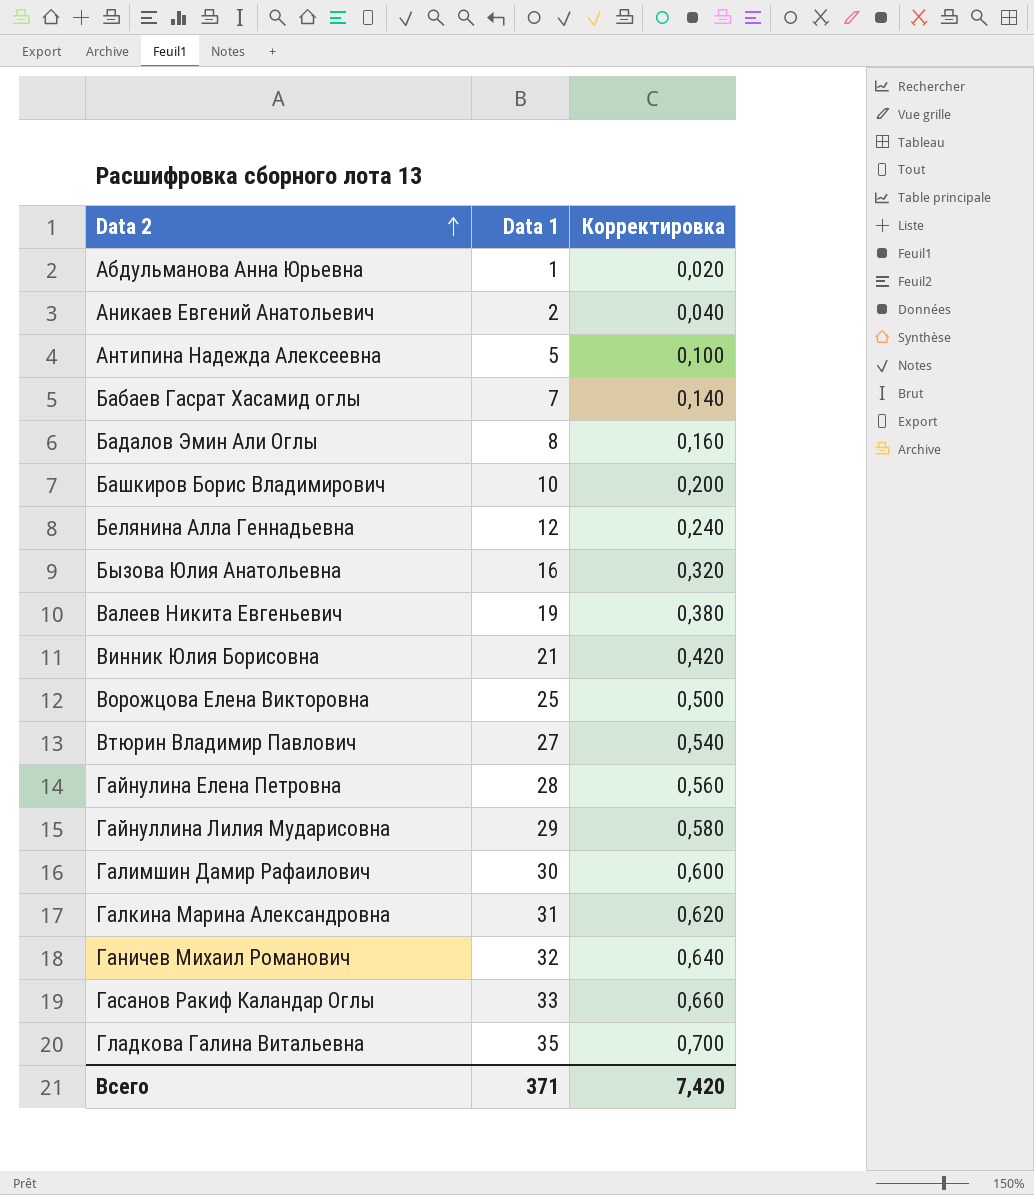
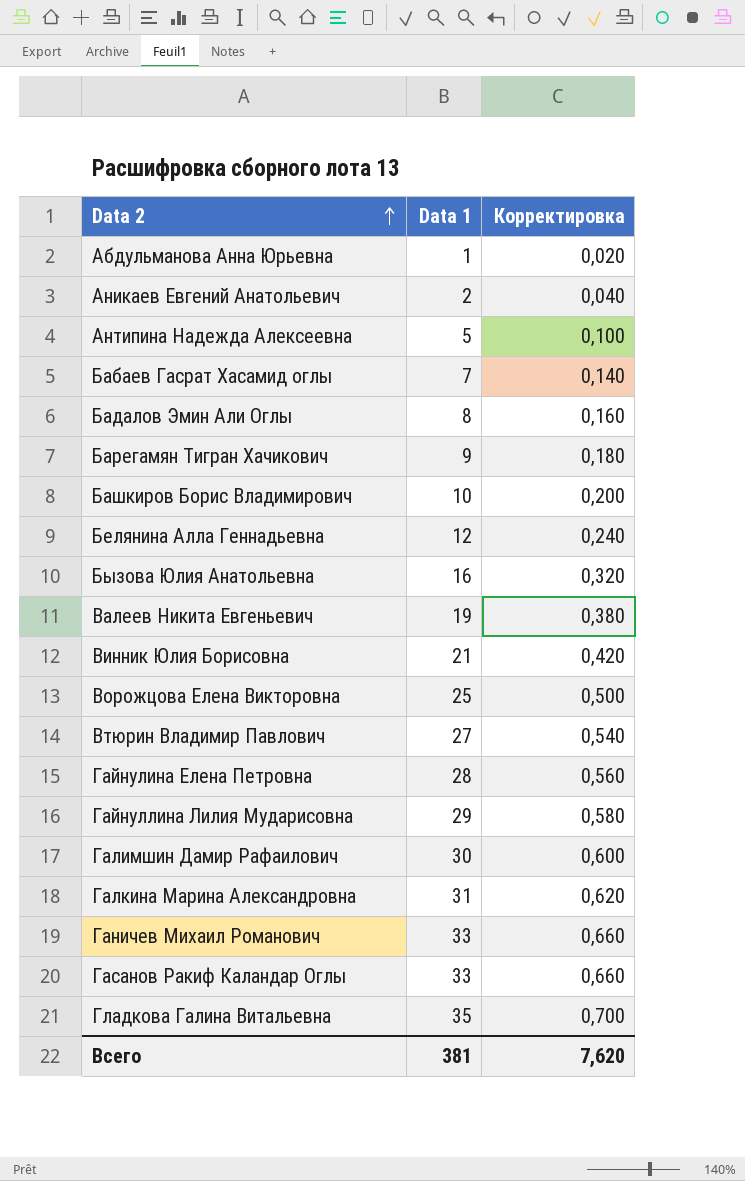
row Барегамян Тигран Хачикович: none -> 9 | 0,180
Ганичев Михаил Романович | Data 1: 32 -> 33
Ганичев Михаил Романович | Корректировка: 0,640 -> 0,660
Всего | Data 1: 371 -> 381
Всего | Корректировка: 7,420 -> 7,620

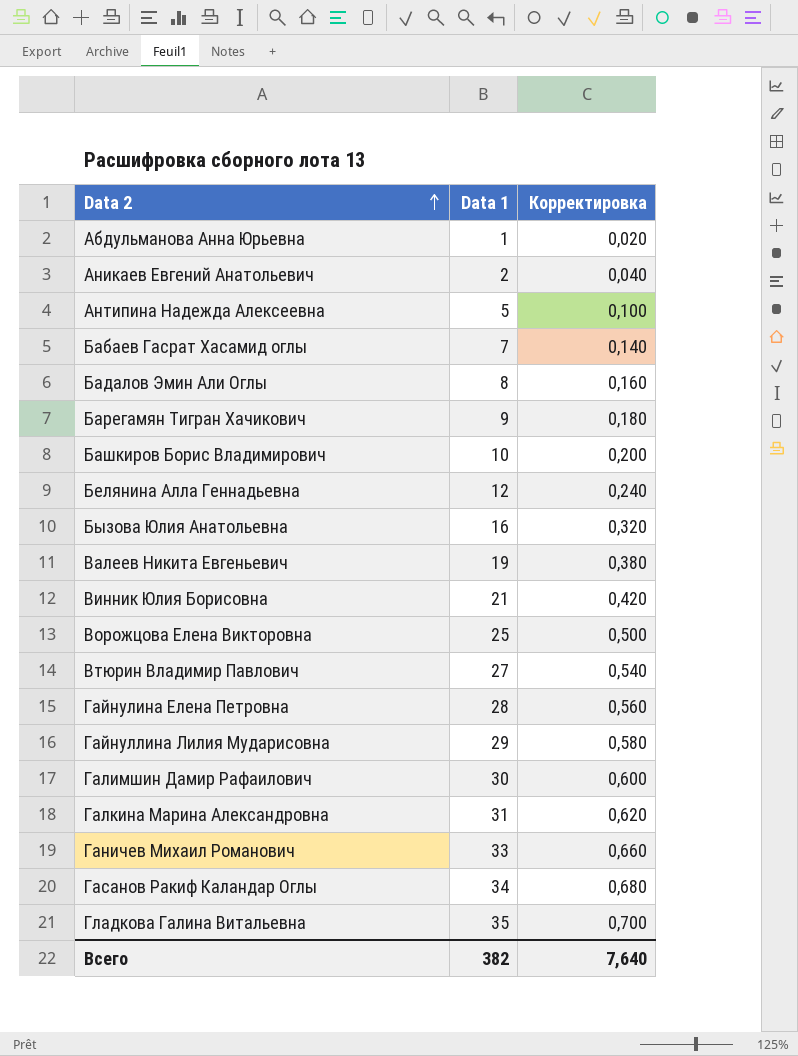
Гасанов Ракиф Каландар Оглы | Data 1: 33 -> 34
Гасанов Ракиф Каландар Оглы | Корректировка: 0,660 -> 0,680
Всего | Data 1: 381 -> 382
Всего | Корректировка: 7,620 -> 7,640

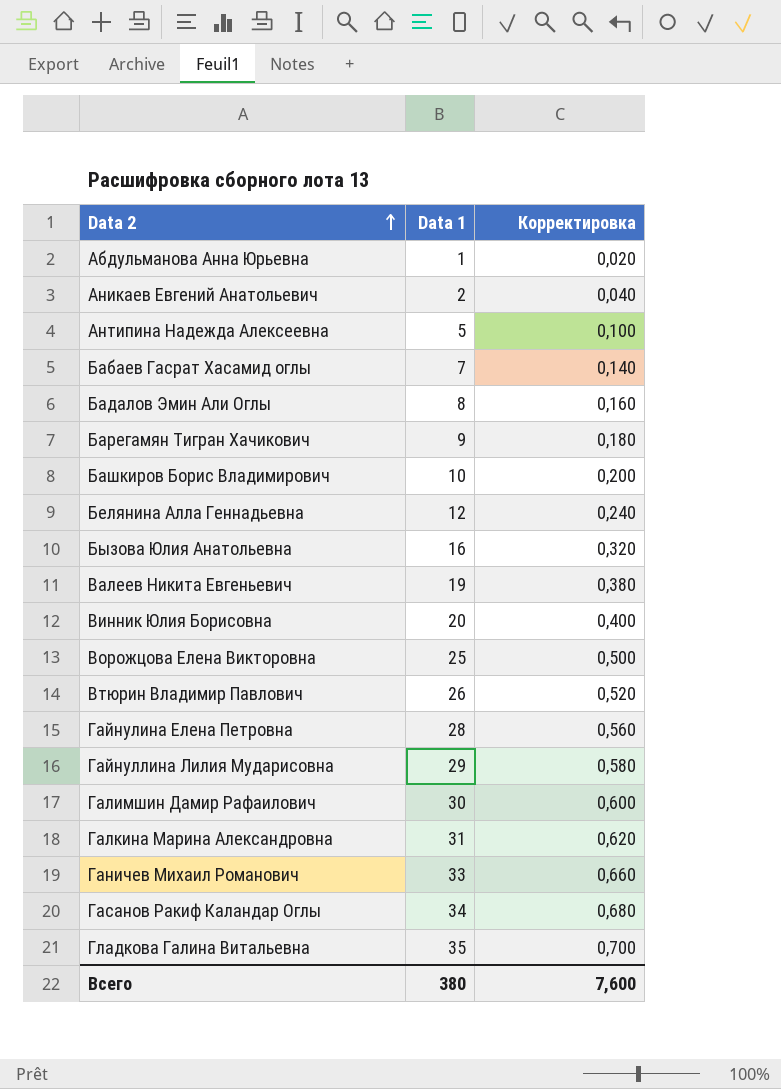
Винник Юлия Борисовна | Data 1: 21 -> 20
Винник Юлия Борисовна | Корректировка: 0,420 -> 0,400
Втюрин Владимир Павлович | Data 1: 27 -> 26
Втюрин Владимир Павлович | Корректировка: 0,540 -> 0,520
Всего | Data 1: 382 -> 380
Всего | Корректировка: 7,640 -> 7,600

